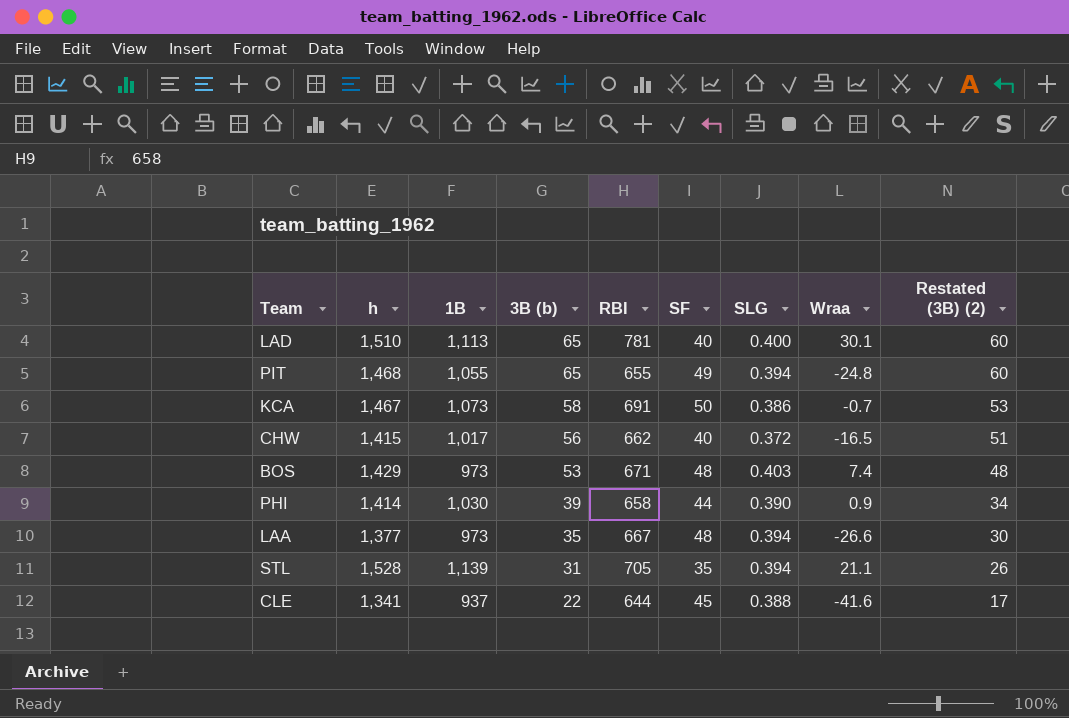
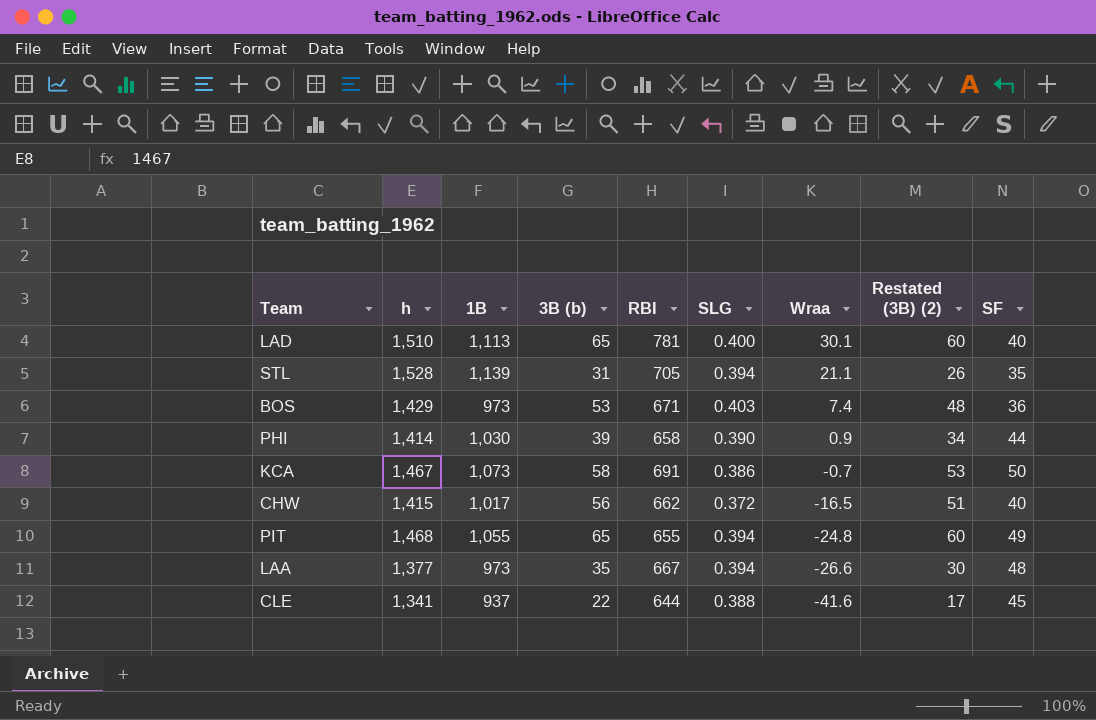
row order: 3B (b) descending -> Wraa descending
column SF | position: 6 -> 9
BOS | SF: 48 -> 36

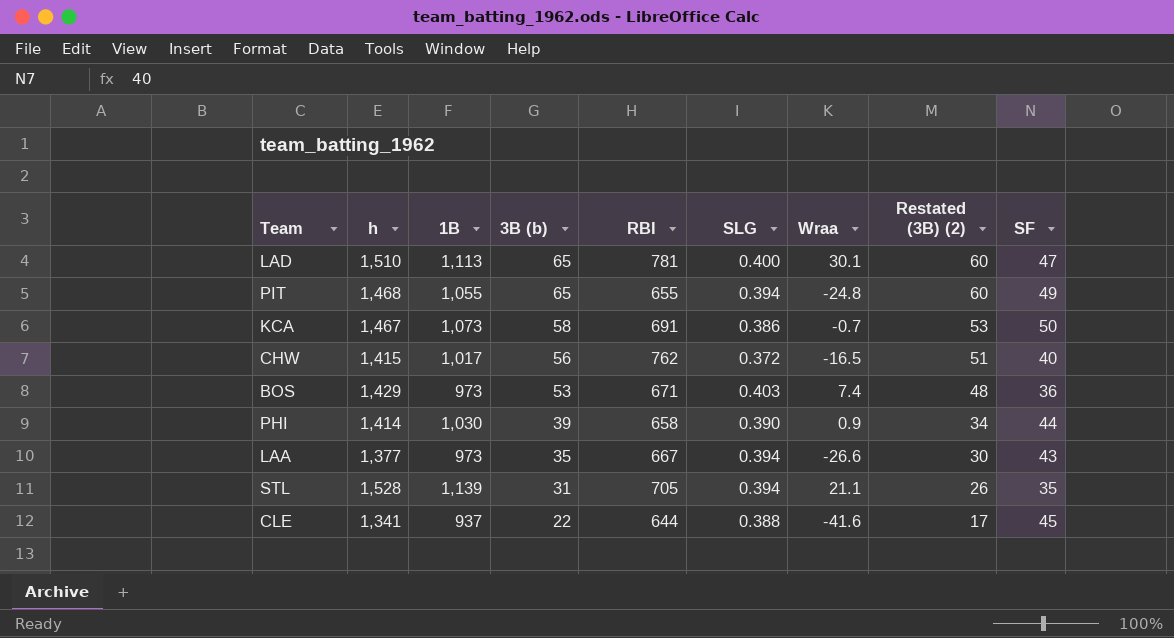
row order: Wraa descending -> 3B (b) descending
LAD | SF: 40 -> 47
CHW | RBI: 662 -> 762
LAA | SF: 48 -> 43

